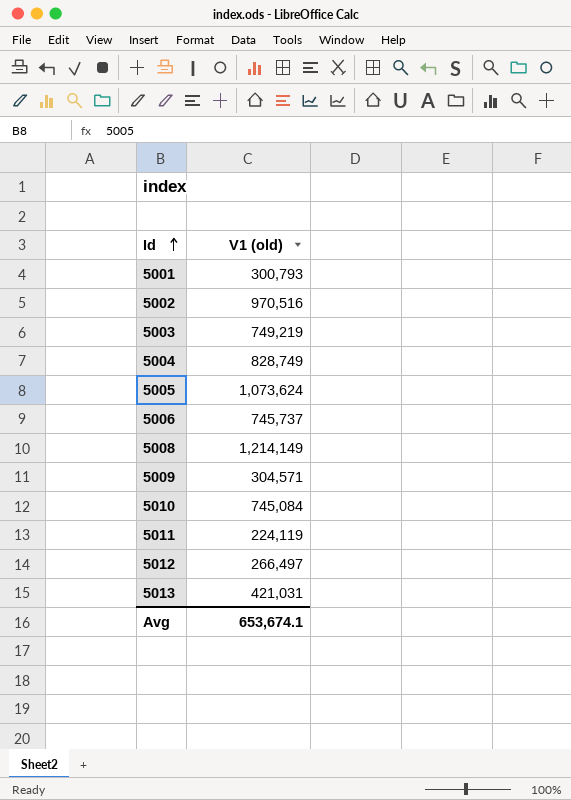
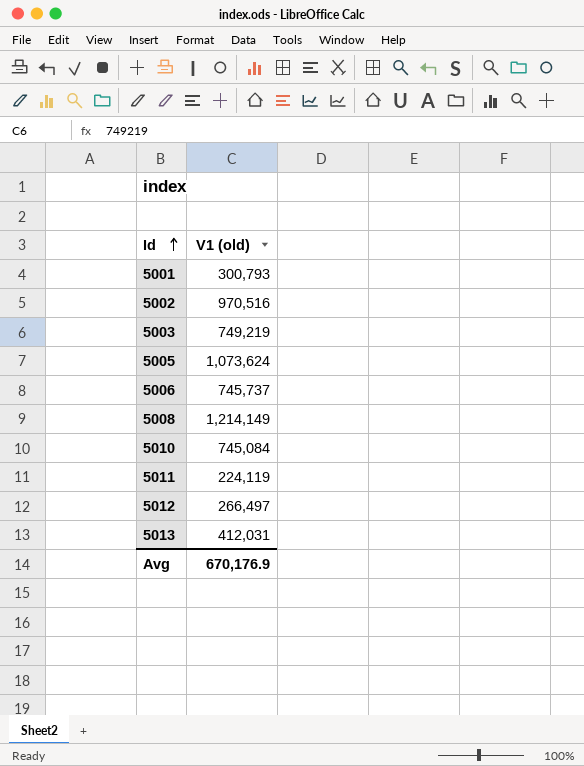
row 5004: 828,749 -> none
row 5009: 304,571 -> none
5013 | V1 (old): 421,031 -> 412,031
Avg | V1 (old): 653,674.1 -> 670,176.9

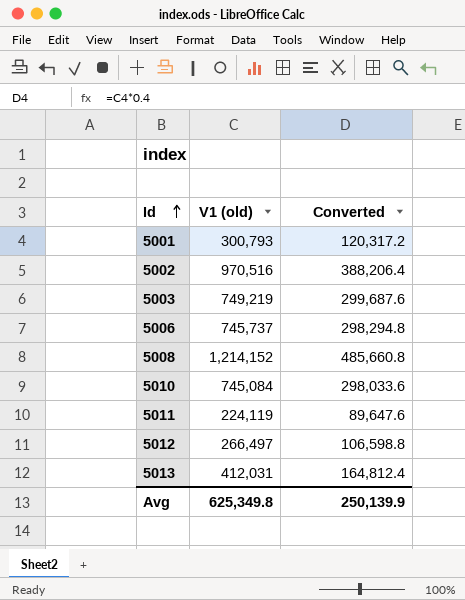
column Converted | formula: none -> [V1 (old)] * 0.4
row 5005: 1,073,624 -> none
5008 | V1 (old): 1,214,149 -> 1,214,152
Avg | V1 (old): 670,176.9 -> 625,349.8

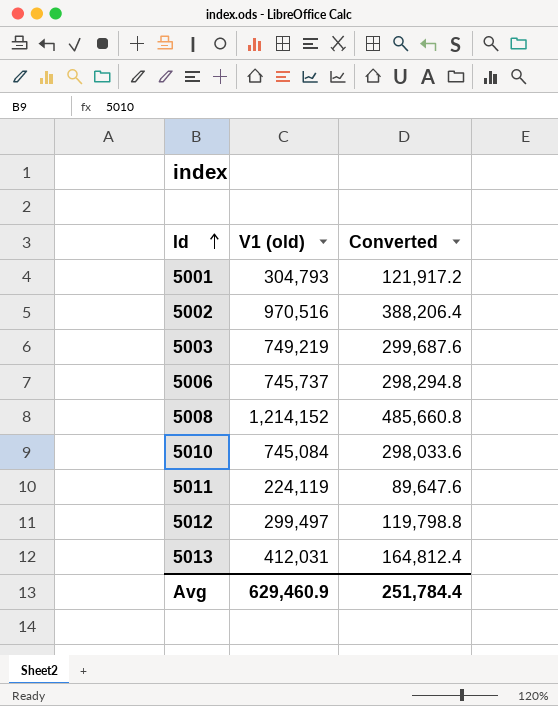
5001 | V1 (old): 300,793 -> 304,793
5001 | Converted: 120,317.2 -> 121,917.2
5012 | V1 (old): 266,497 -> 299,497
5012 | Converted: 106,598.8 -> 119,798.8
Avg | V1 (old): 625,349.8 -> 629,460.9
Avg | Converted: 250,139.9 -> 251,784.4

